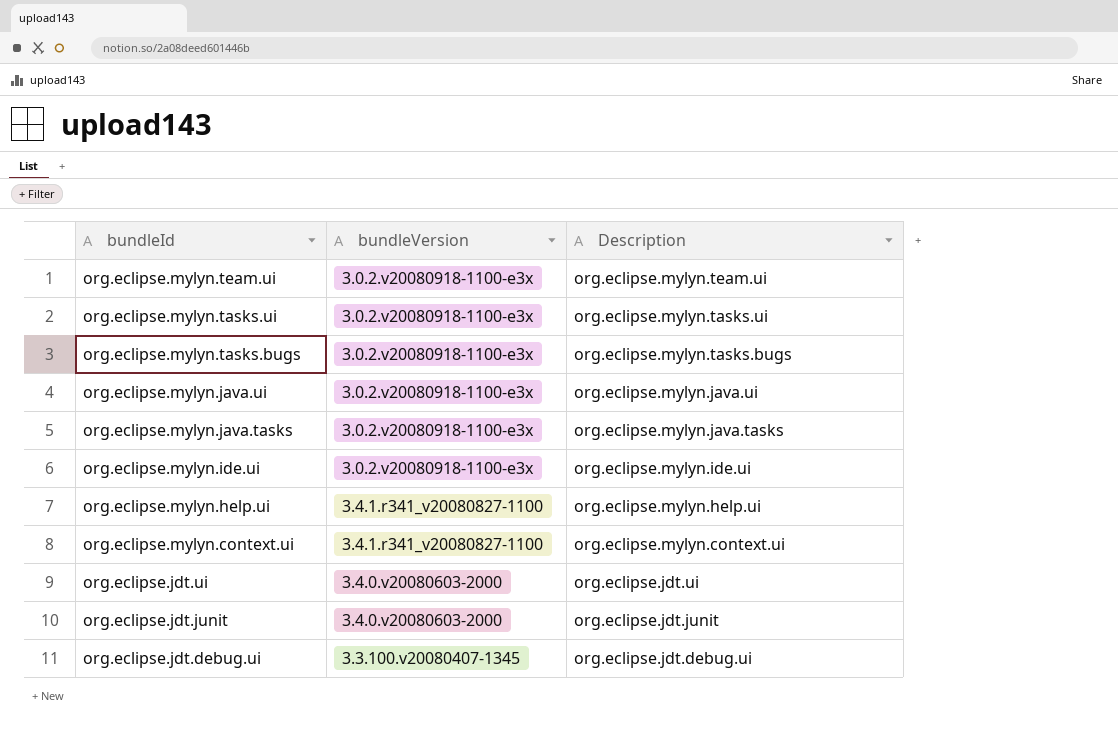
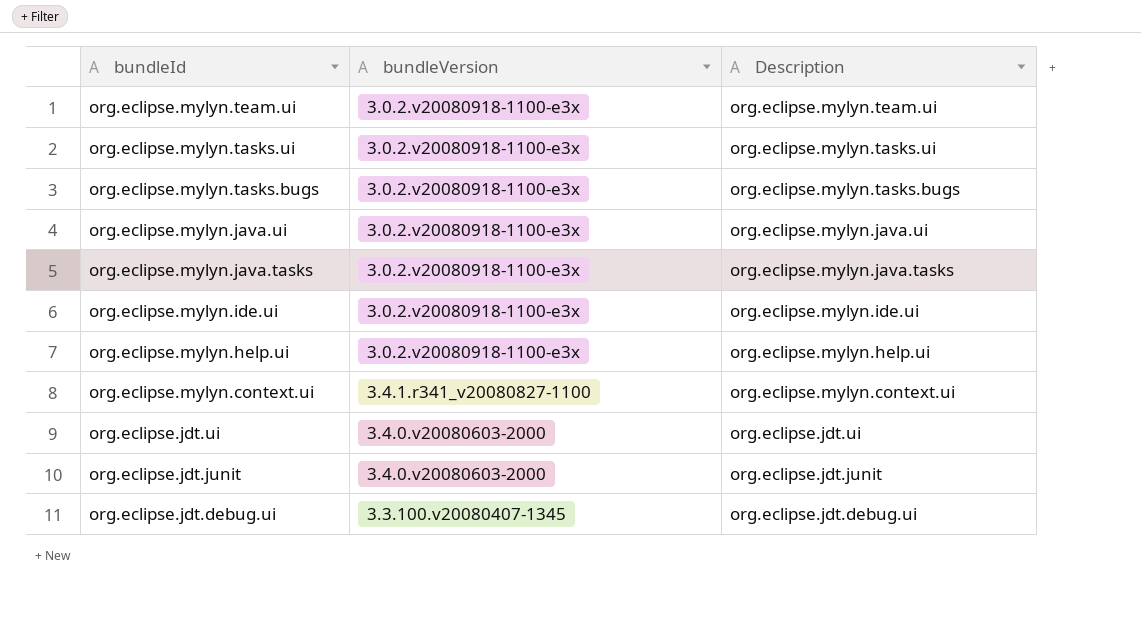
org.eclipse.mylyn.help.ui | bundleVersion: 3.4.1.r341_v20080827-1100 -> 3.0.2.v20080918-1100-e3x

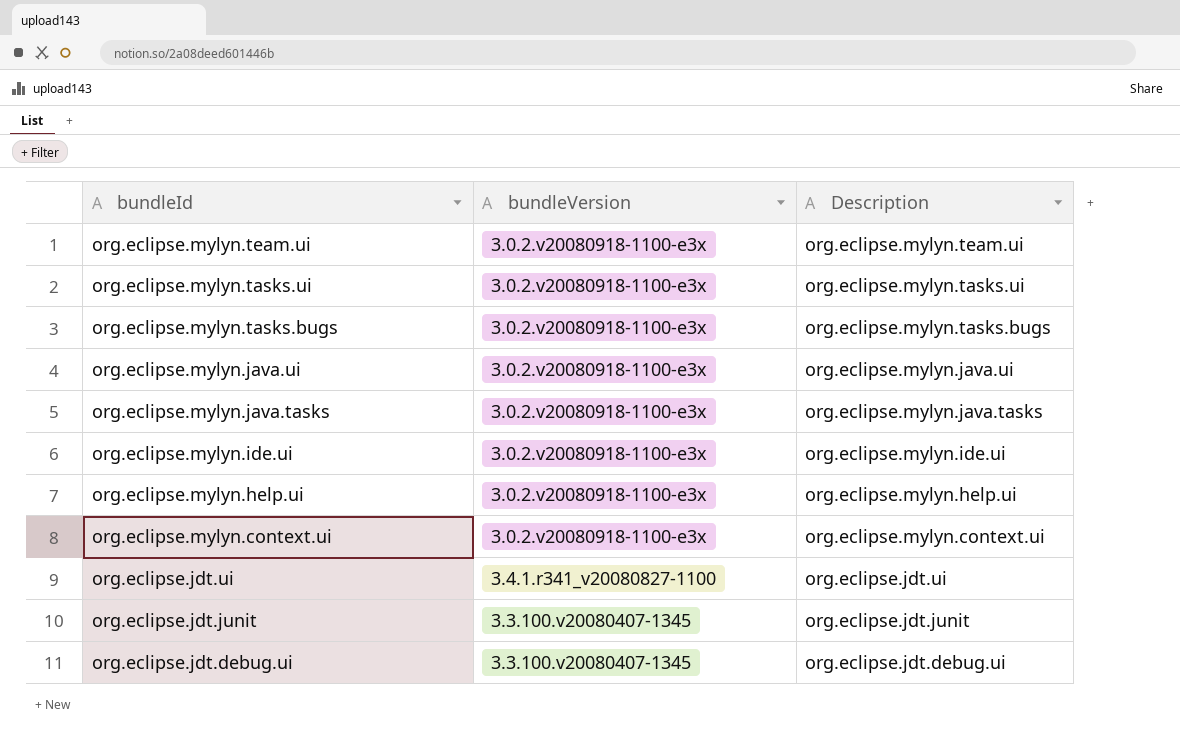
org.eclipse.mylyn.context.ui | bundleVersion: 3.4.1.r341_v20080827-1100 -> 3.0.2.v20080918-1100-e3x
org.eclipse.jdt.ui | bundleVersion: 3.4.0.v20080603-2000 -> 3.4.1.r341_v20080827-1100
org.eclipse.jdt.junit | bundleVersion: 3.4.0.v20080603-2000 -> 3.3.100.v20080407-1345

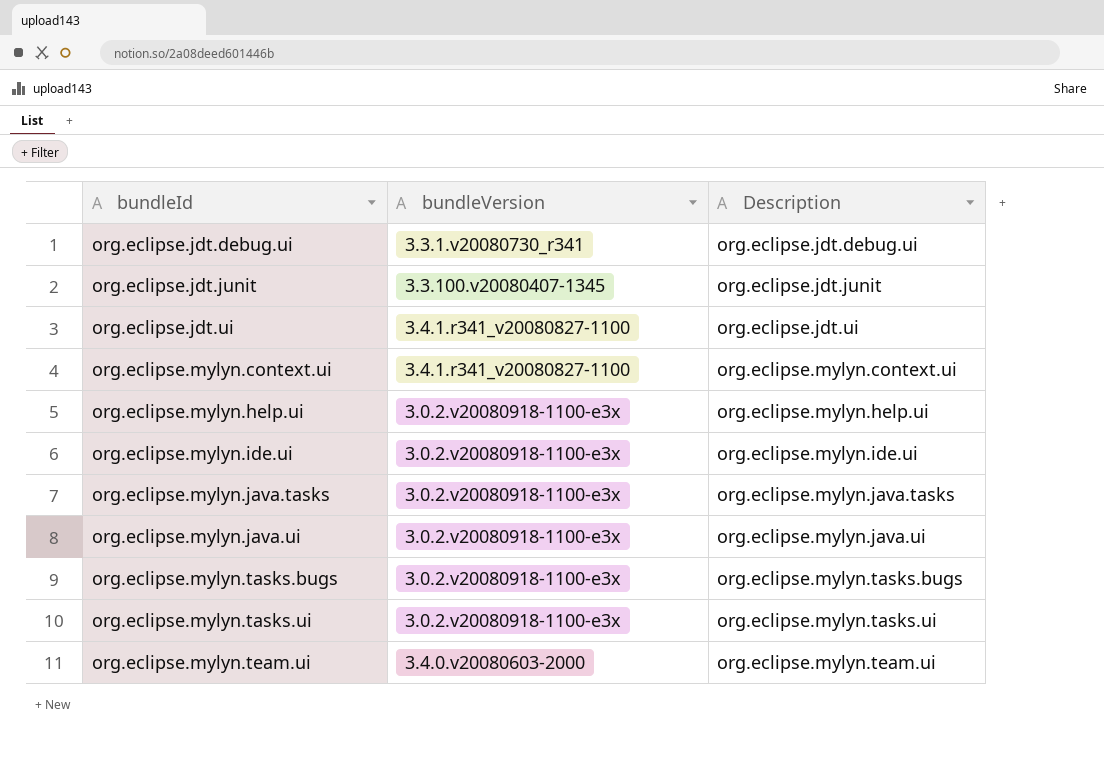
row order: bundleId descending -> bundleId ascending
org.eclipse.jdt.debug.ui | bundleVersion: 3.3.100.v20080407-1345 -> 3.3.1.v20080730_r341
org.eclipse.mylyn.context.ui | bundleVersion: 3.0.2.v20080918-1100-e3x -> 3.4.1.r341_v20080827-1100
org.eclipse.mylyn.team.ui | bundleVersion: 3.0.2.v20080918-1100-e3x -> 3.4.0.v20080603-2000

